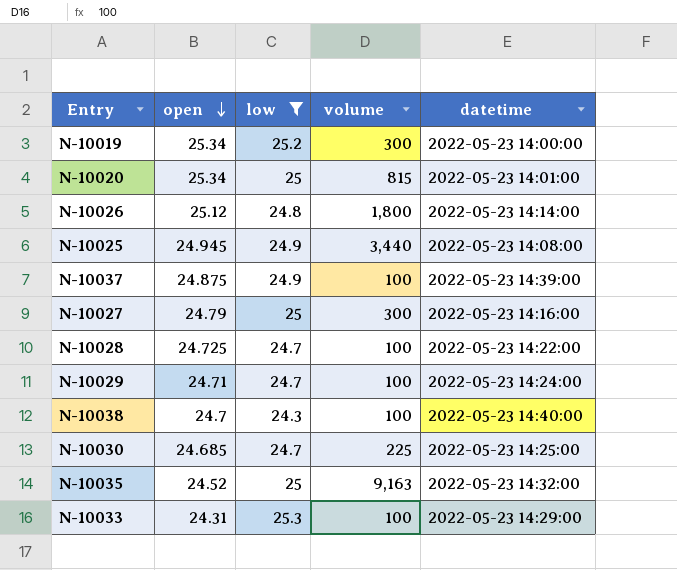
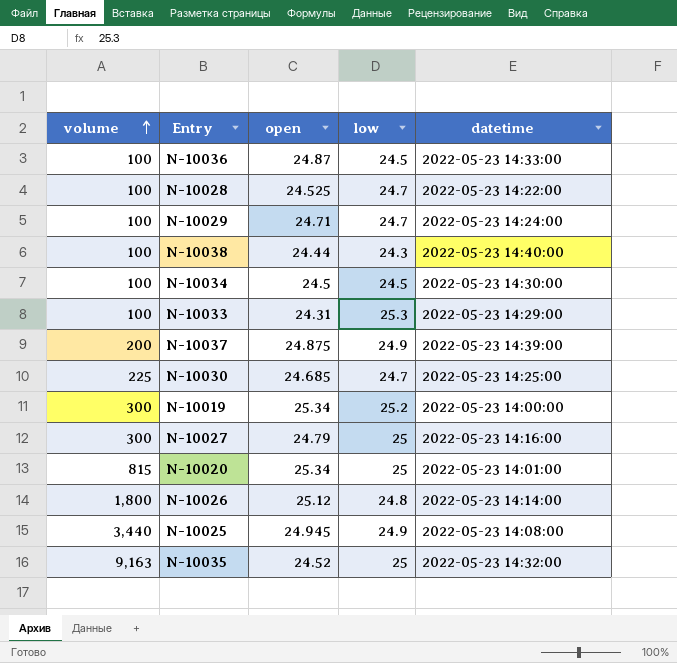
filter: low != 24.5 -> none
row order: open descending -> volume ascending
column volume | position: 4 -> 1
N-10028 | open: 24.725 -> 24.525
N-10038 | open: 24.7 -> 24.44
N-10037 | volume: 100 -> 200

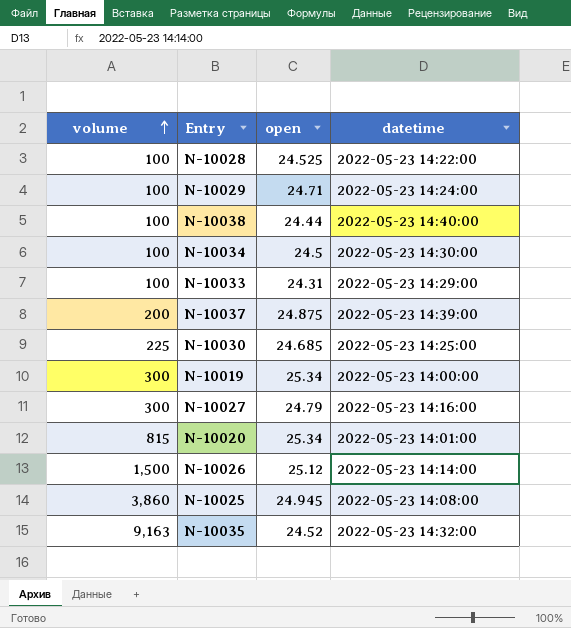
column low | position: 4 -> none
row N-10036: 100 | 24.87 | 24.5 | 2022-05-23 14:33:00 -> none
N-10026 | volume: 1,800 -> 1,500
N-10025 | volume: 3,440 -> 3,860

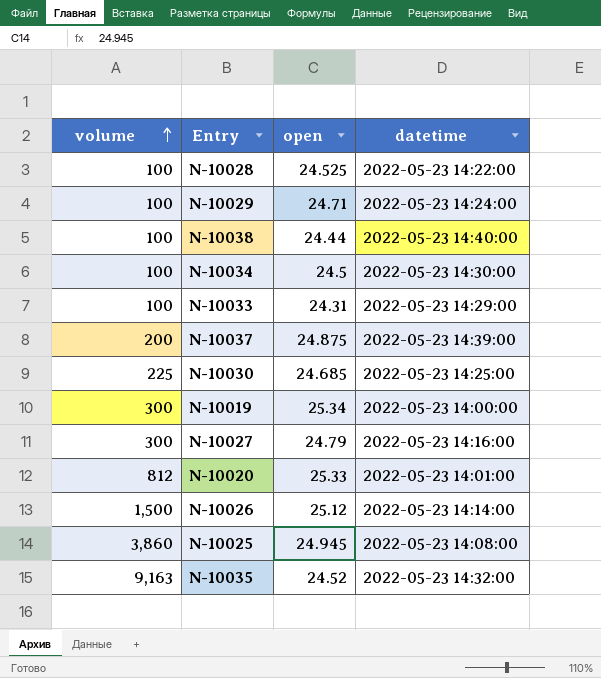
N-10020 | volume: 815 -> 812
N-10020 | open: 25.34 -> 25.33

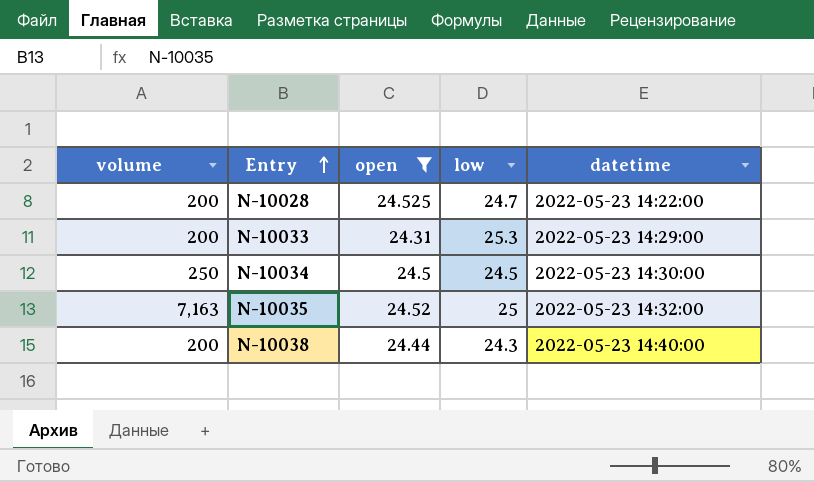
filter: none -> open <= 24.525
row order: volume ascending -> Entry ascending
column low | position: none -> 4
N-10028 | volume: 100 -> 200
N-10033 | volume: 100 -> 200
N-10034 | volume: 100 -> 250
N-10035 | volume: 9,163 -> 7,163
N-10038 | volume: 100 -> 200

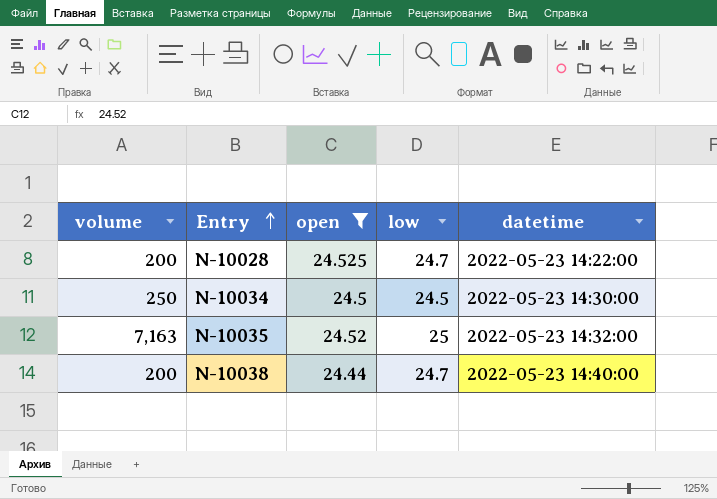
row N-10033: 200 | 24.31 | 25.3 | 2022-05-23 14:29:00 -> none
N-10038 | low: 24.3 -> 24.7

